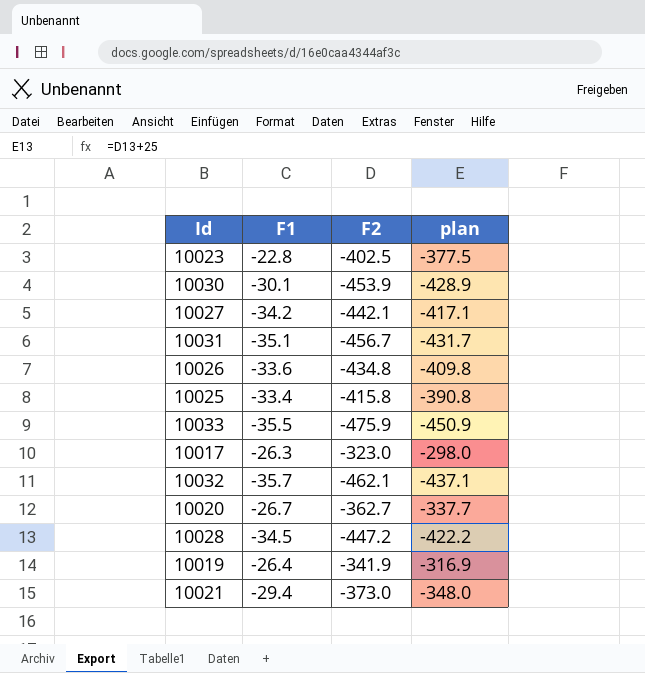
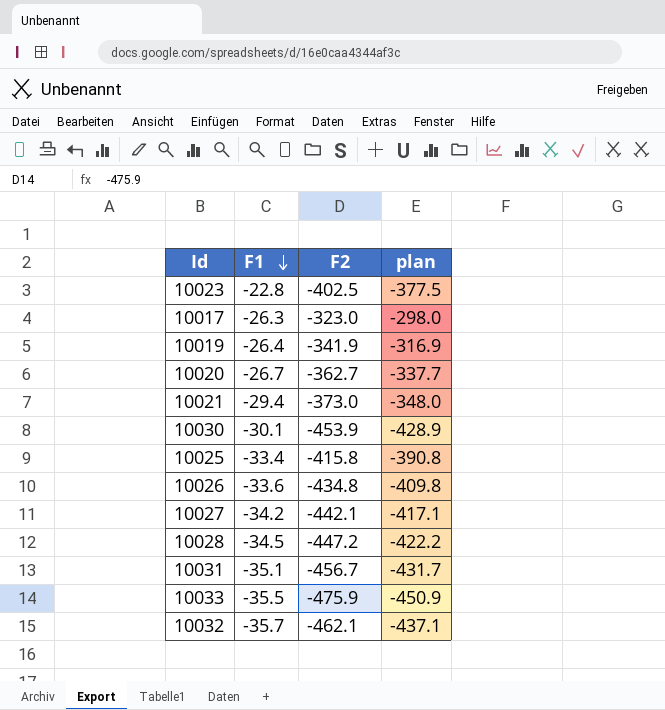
row order: none -> F1 descending

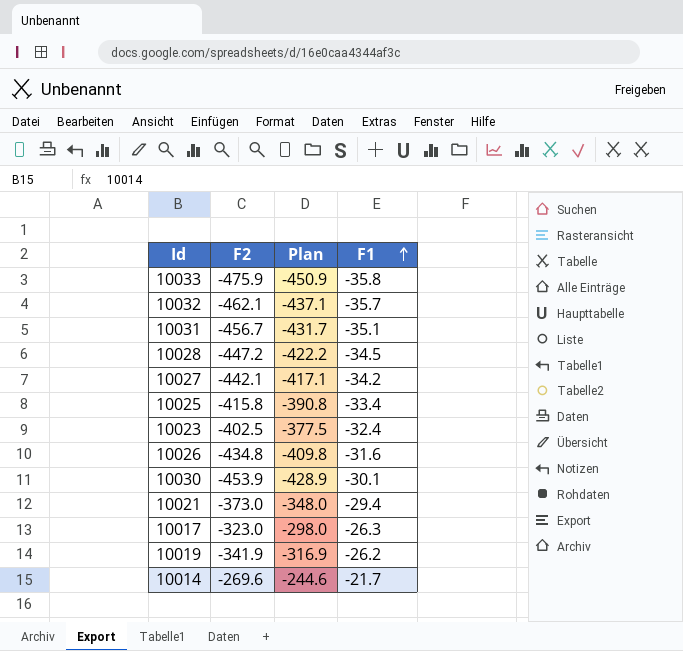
row order: F1 descending -> F1 ascending
column name: plan -> Plan
column F1 | position: 2 -> 4
row 10020: -26.7 | -362.7 | -337.7 -> none
10033 | F1: -35.5 -> -35.8
10023 | F1: -22.8 -> -32.4
10026 | F1: -33.6 -> -31.6
10019 | F1: -26.4 -> -26.2
row 10014: none -> -269.6 | -244.6 | -21.7

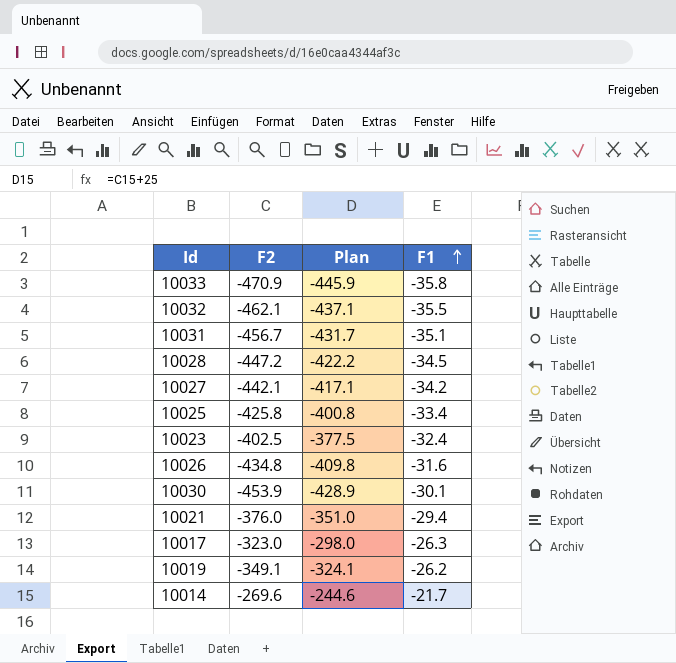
10033 | F2: -475.9 -> -470.9
10033 | Plan: -450.9 -> -445.9
10032 | F1: -35.7 -> -35.5
10025 | F2: -415.8 -> -425.8
10025 | Plan: -390.8 -> -400.8
10021 | F2: -373.0 -> -376.0
10021 | Plan: -348.0 -> -351.0
10019 | F2: -341.9 -> -349.1
10019 | Plan: -316.9 -> -324.1

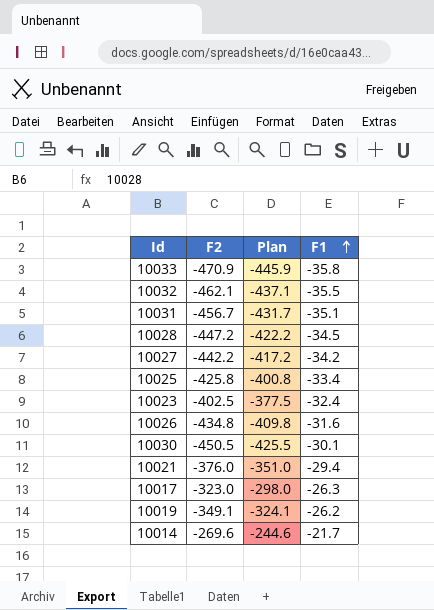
10027 | F2: -442.1 -> -442.2
10027 | Plan: -417.1 -> -417.2
10030 | F2: -453.9 -> -450.5
10030 | Plan: -428.9 -> -425.5

